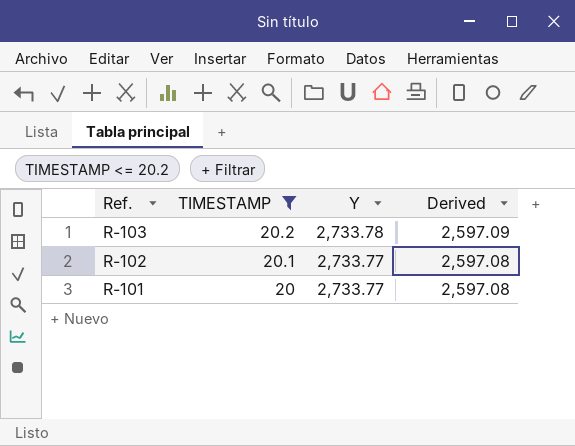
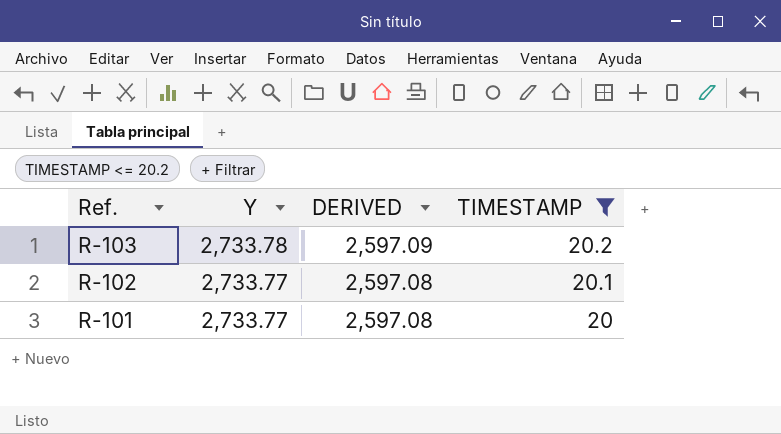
column name: Derived -> DERIVED
column TIMESTAMP | position: 2 -> 4

